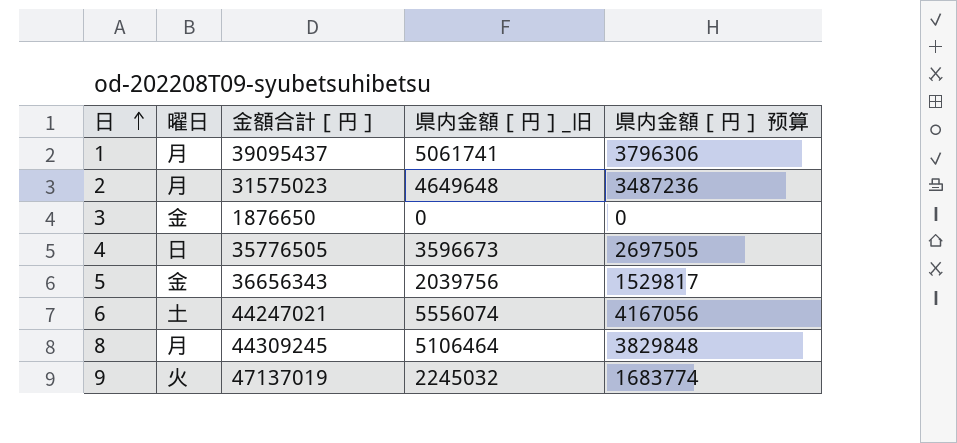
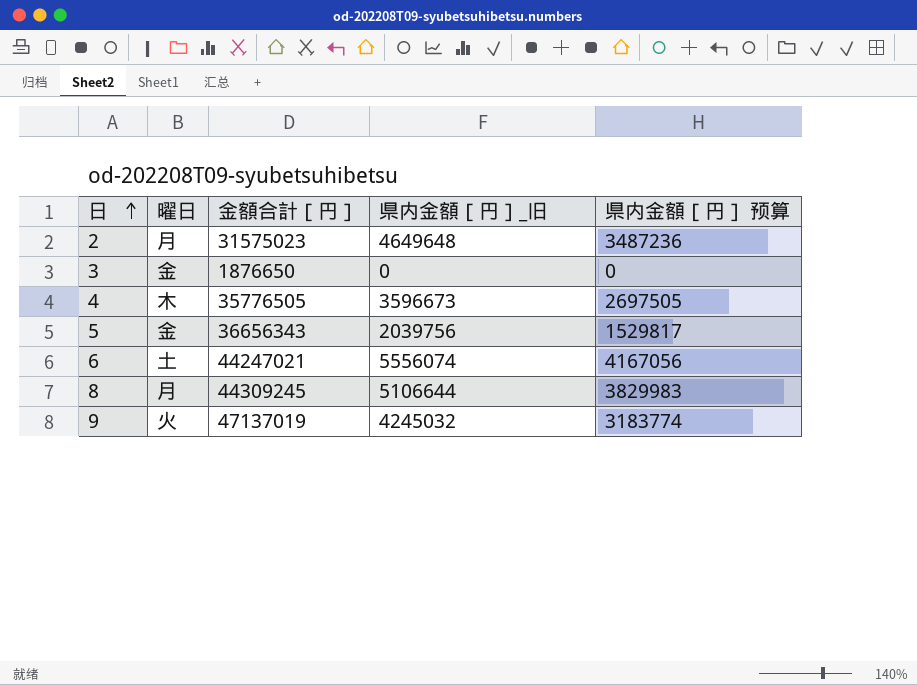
row 1: 月 | 39095437 | 5061741 | 3796306 -> none
4 | 曜日: 日 -> 木
8 | 県内金額［円］_旧: 5106464 -> 5106644
8 | 県内金額［円］ 预算: 3829848 -> 3829983
9 | 県内金額［円］_旧: 2245032 -> 4245032
9 | 県内金額［円］ 预算: 1683774 -> 3183774

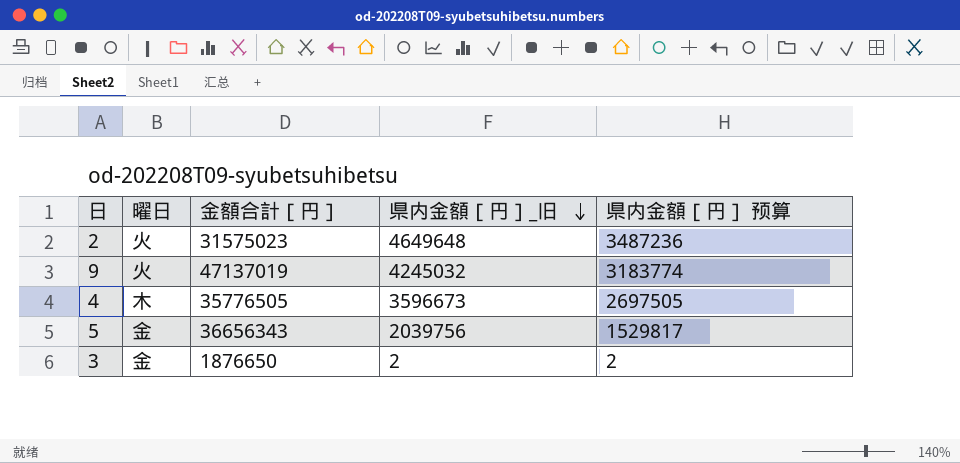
row order: 日 ascending -> 県内金額［円］_旧 descending
row 6: 土 | 44247021 | 5556074 | 4167056 -> none
row 8: 月 | 44309245 | 5106644 | 3829983 -> none
2 | 曜日: 月 -> 火
3 | 県内金額［円］_旧: 0 -> 2
3 | 県内金額［円］ 预算: 0 -> 2

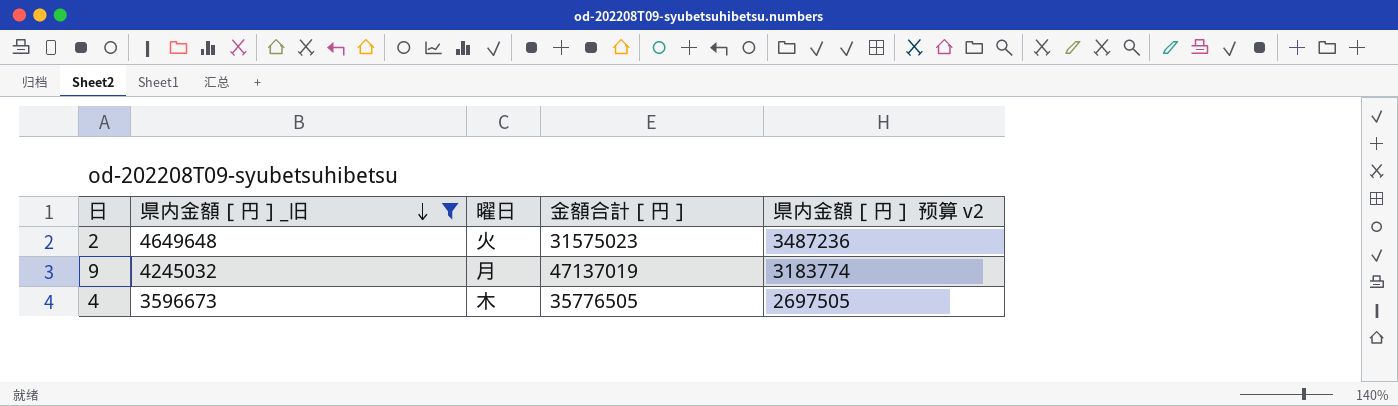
filter: none -> 県内金額［円］_旧 >= 3596673
column 県内金額［円］_旧 | position: 4 -> 2
column name: 県内金額［円］ 预算 -> 県内金額［円］ 预算 v2
9 | 曜日: 火 -> 月

